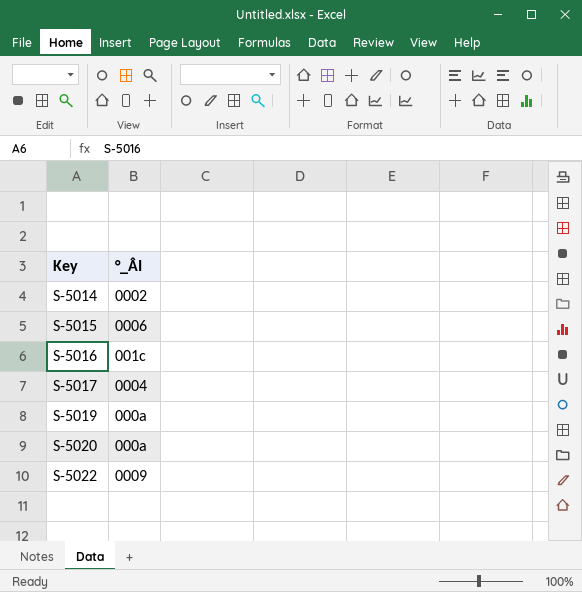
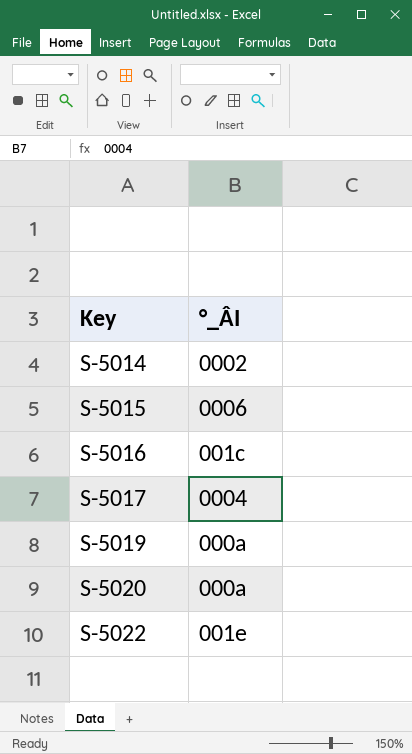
S-5022 | °_ÂI: 0009 -> 001e

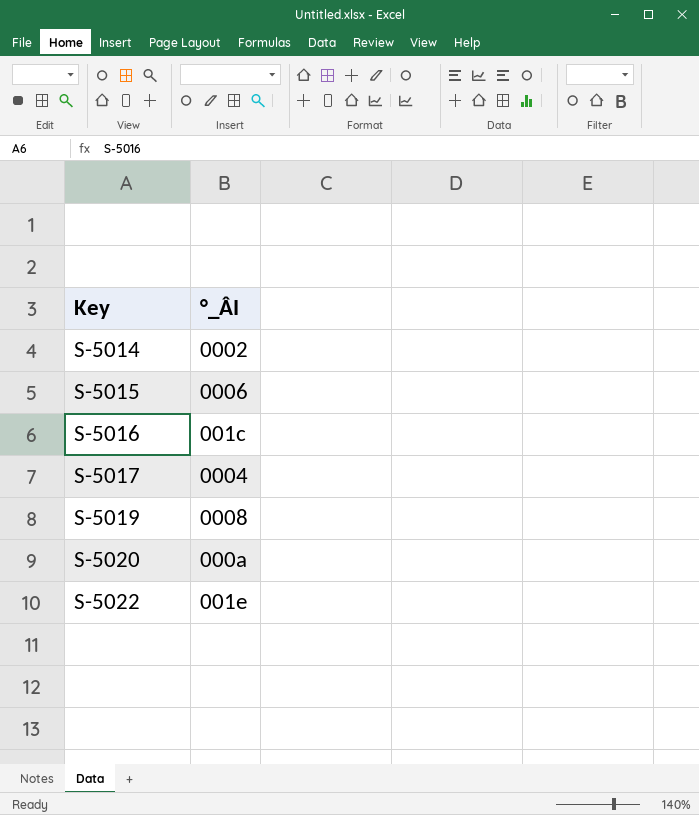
S-5019 | °_ÂI: 000a -> 0008

